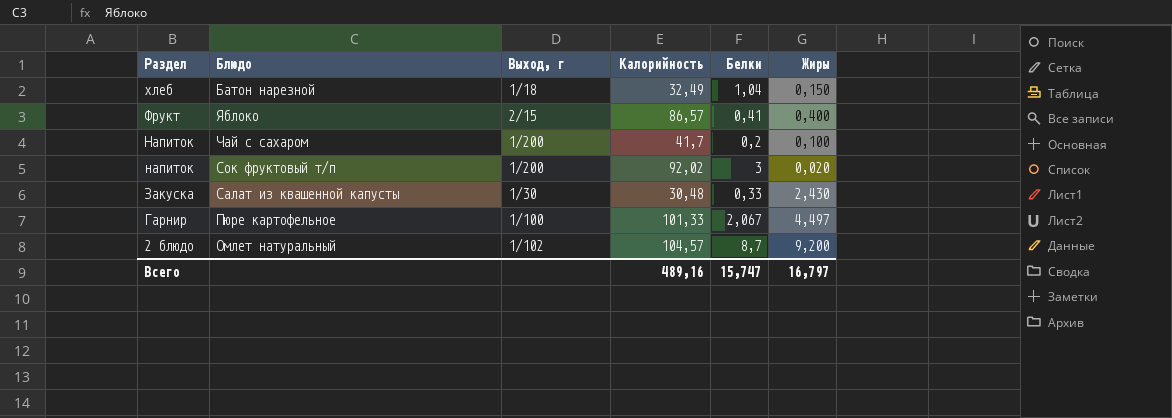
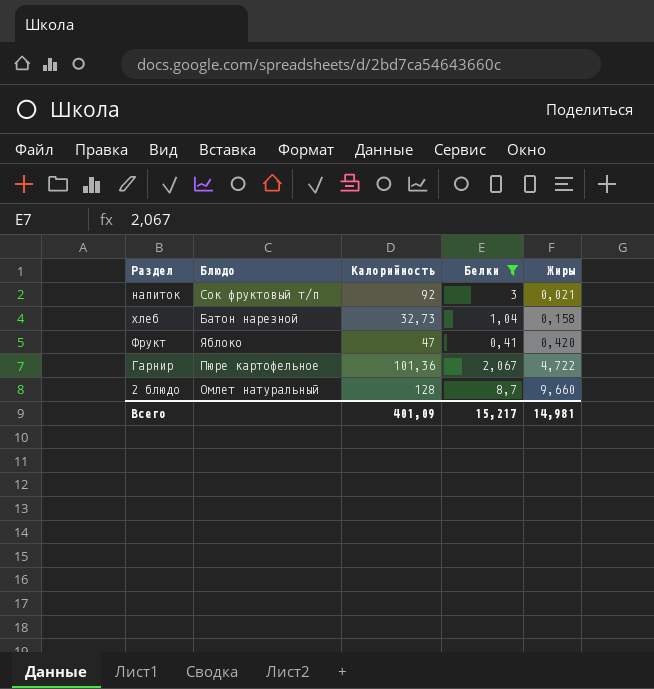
filter: none -> Белки >= 0,41
row order: Раздел descending -> Жиры ascending
column Выход, г | position: 3 -> none
напиток | Калорийность: 92,02 -> 92
напиток | Жиры: 0,020 -> 0,021
хлеб | Калорийность: 32,49 -> 32,73
хлеб | Жиры: 0,150 -> 0,158
Фрукт | Калорийность: 86,57 -> 47
Фрукт | Жиры: 0,400 -> 0,420
Гарнир | Калорийность: 101,33 -> 101,36
Гарнир | Жиры: 4,497 -> 4,722
2 блюдо | Калорийность: 104,57 -> 128
2 блюдо | Жиры: 9,200 -> 9,660
Всего | Калорийность: 489,16 -> 401,09
Всего | Белки: 15,747 -> 15,217
Всего | Жиры: 16,797 -> 14,981

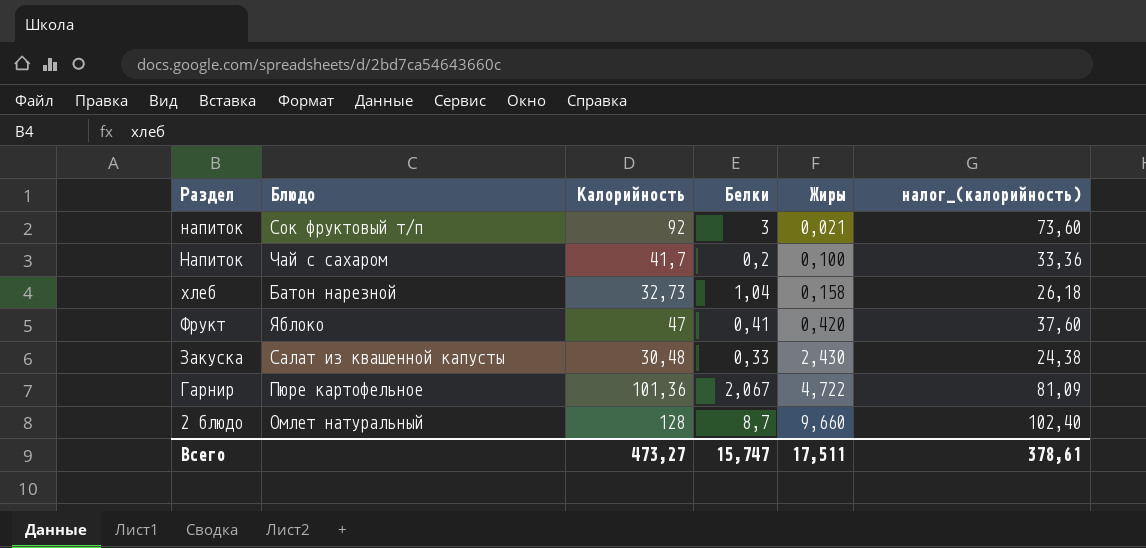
filter: Белки >= 0,41 -> none
column налог_(калорийность) | formula: none -> [Калорийность] * 0,8
Всего | Калорийность: 401,09 -> 473,27
Всего | Белки: 15,217 -> 15,747
Всего | Жиры: 14,981 -> 17,511

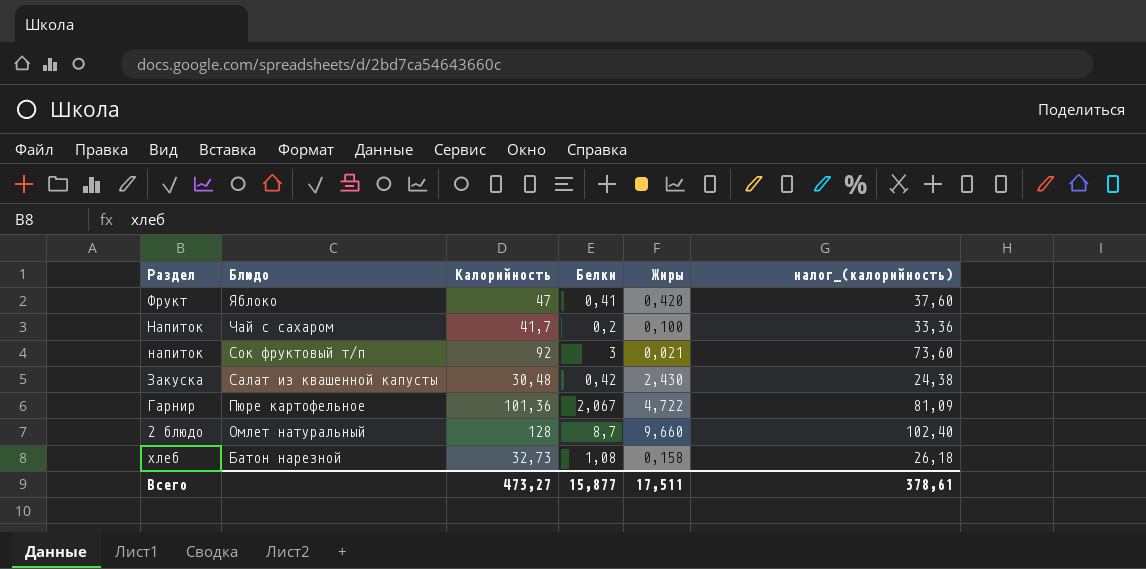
row order: Жиры ascending -> Блюдо descending
Закуска | Белки: 0,33 -> 0,42
хлеб | Белки: 1,04 -> 1,08
Всего | Белки: 15,747 -> 15,877

